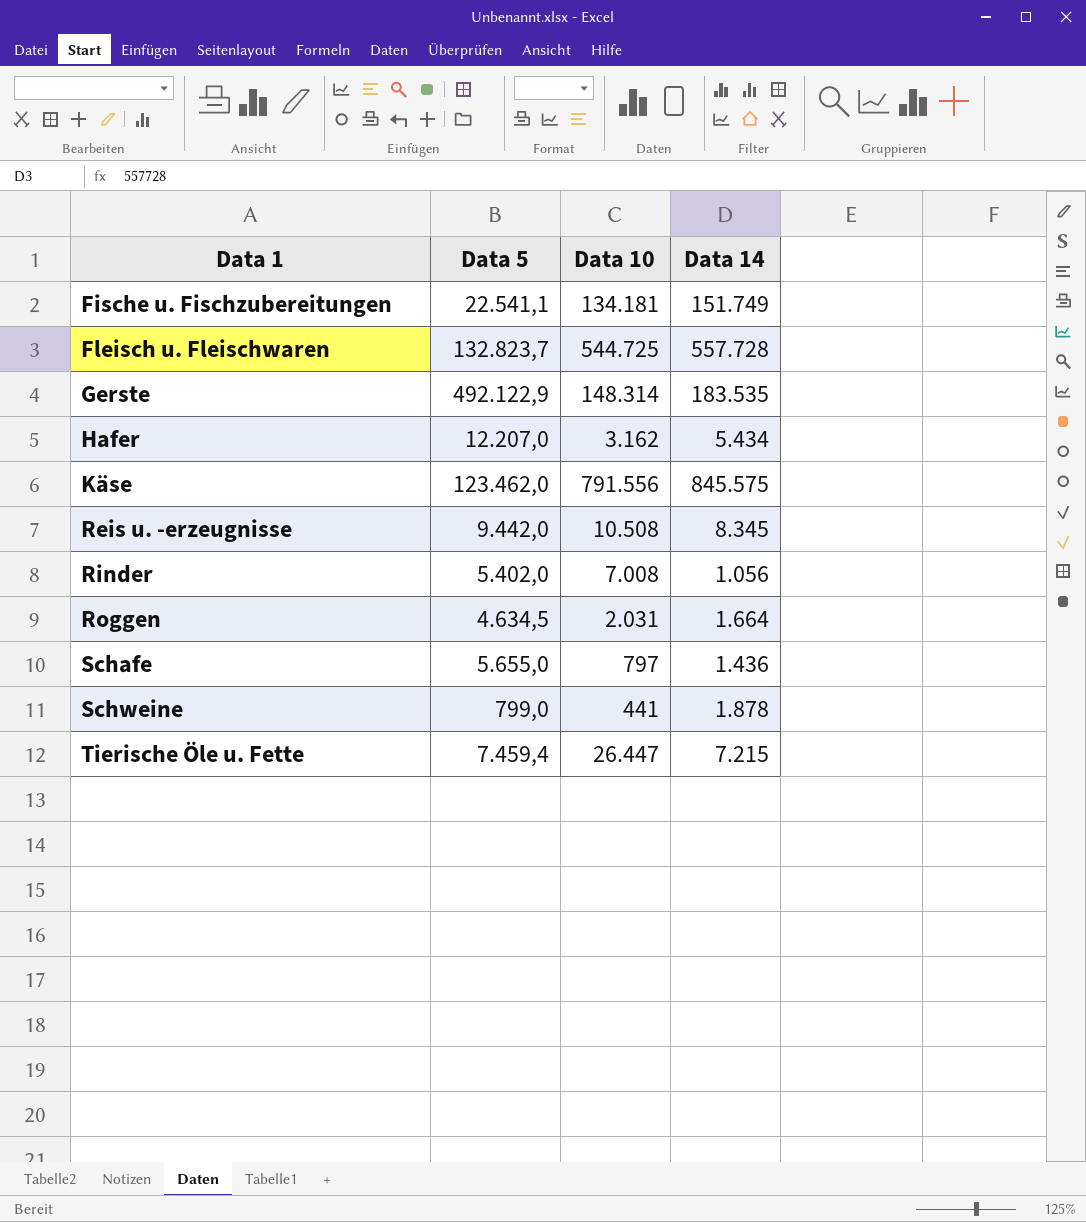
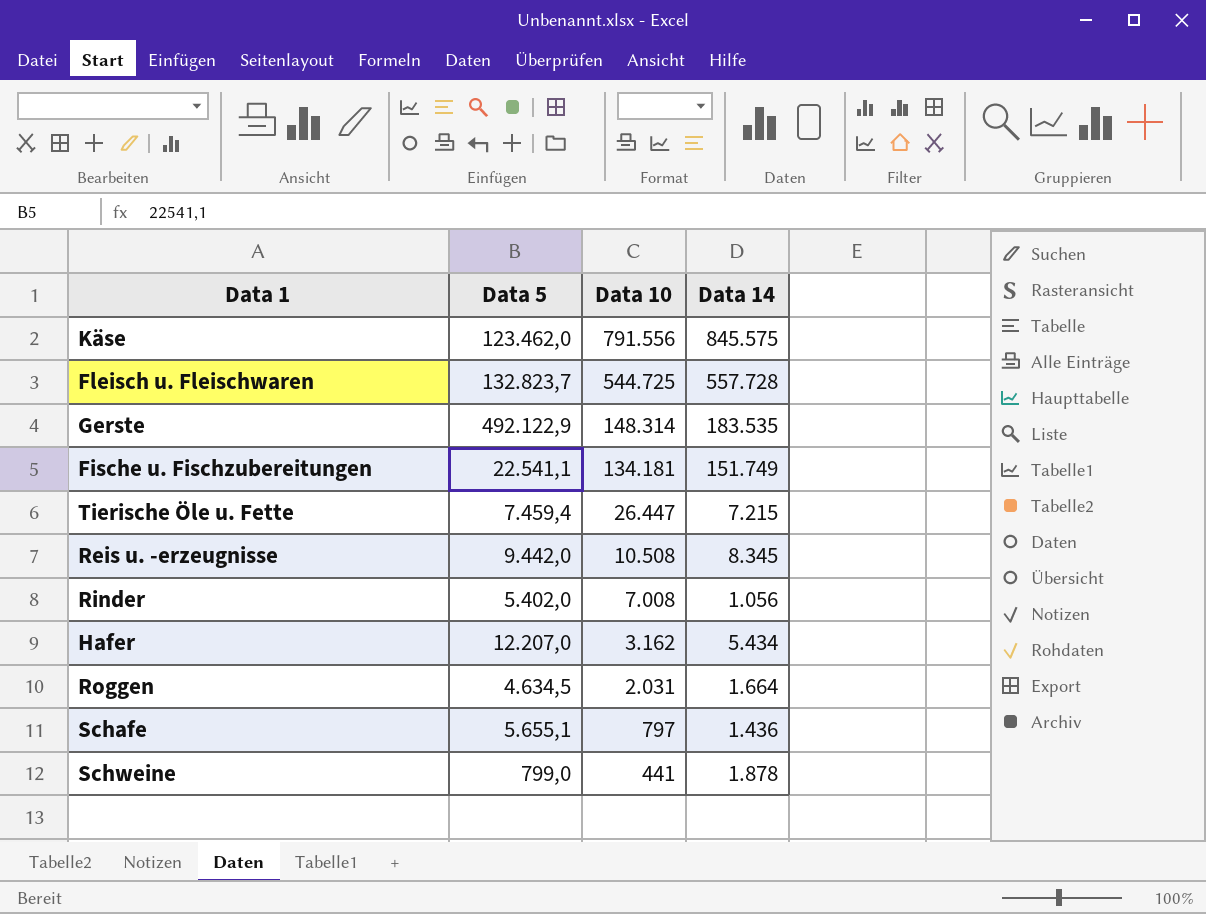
row order: Data 1 ascending -> Data 10 descending
Schafe | Data 5: 5.655,0 -> 5.655,1

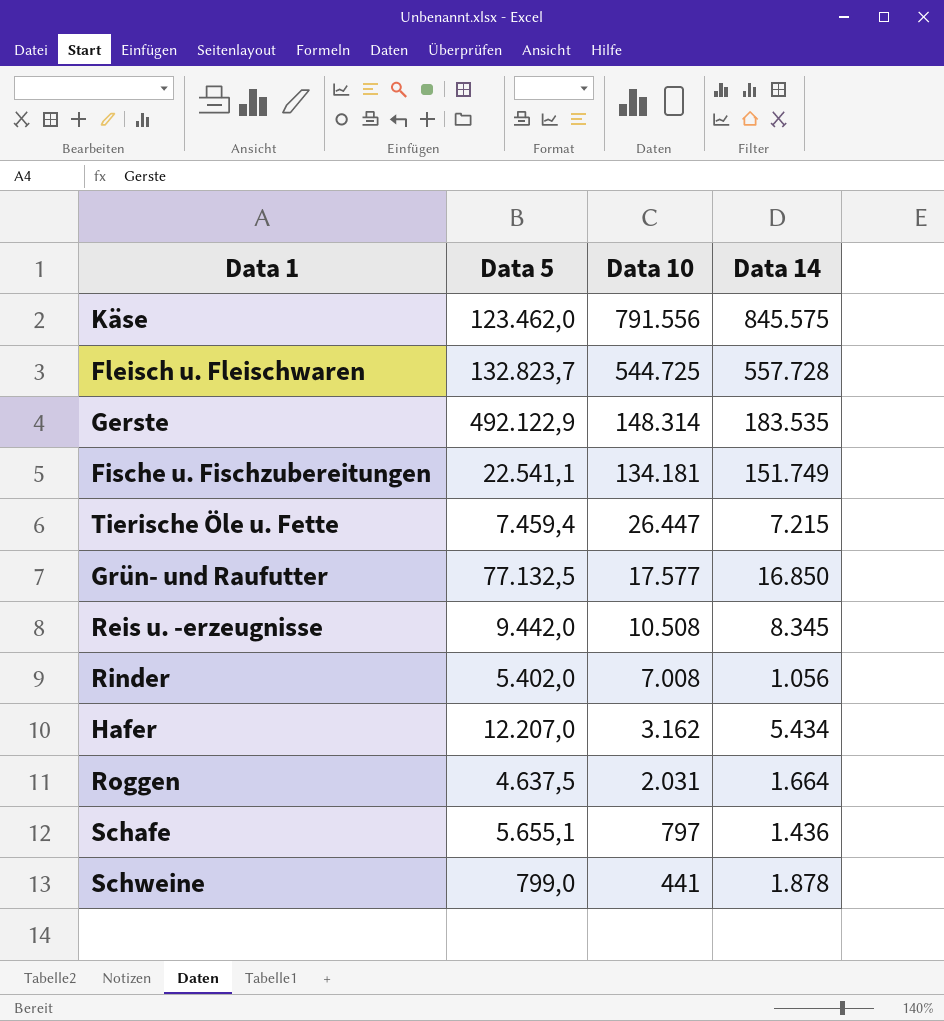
row Grün- und Raufutter: none -> 77.132,5 | 17.577 | 16.850
Roggen | Data 5: 4.634,5 -> 4.637,5

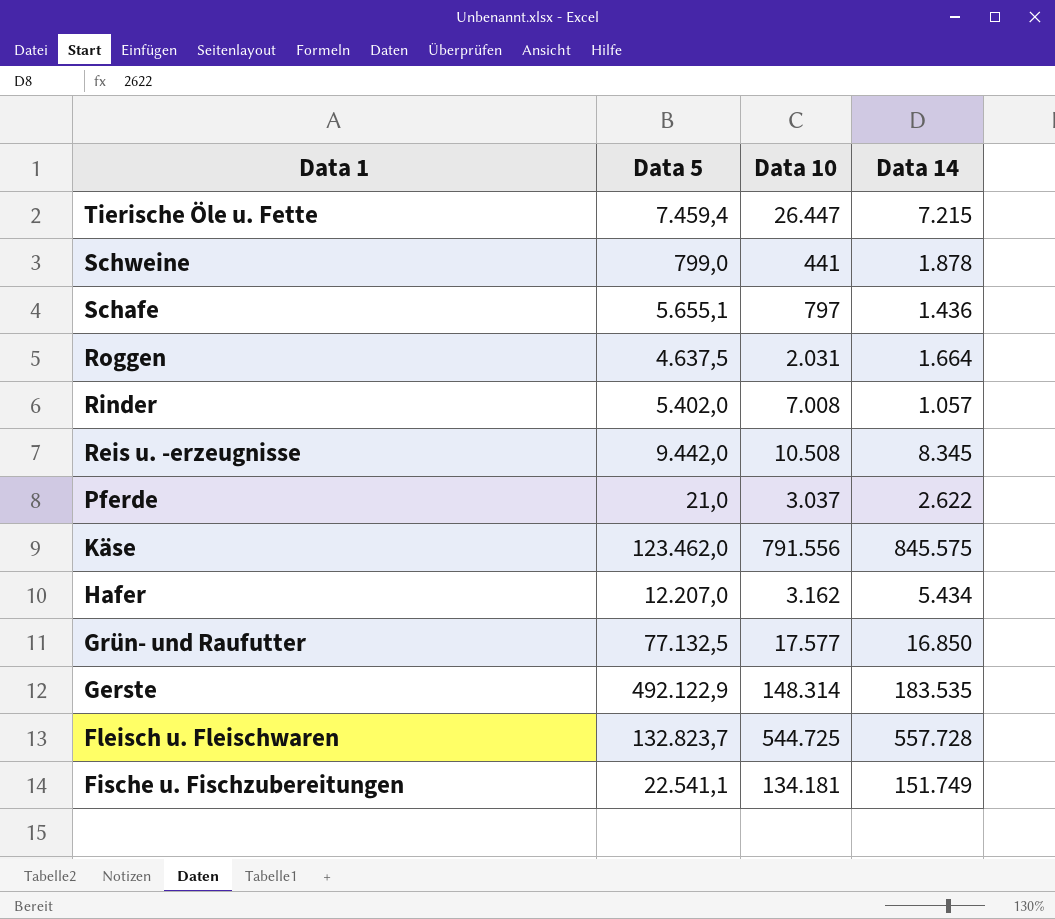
row order: Data 10 descending -> Data 1 descending
Rinder | Data 14: 1.056 -> 1.057
row Pferde: none -> 21,0 | 3.037 | 2.622

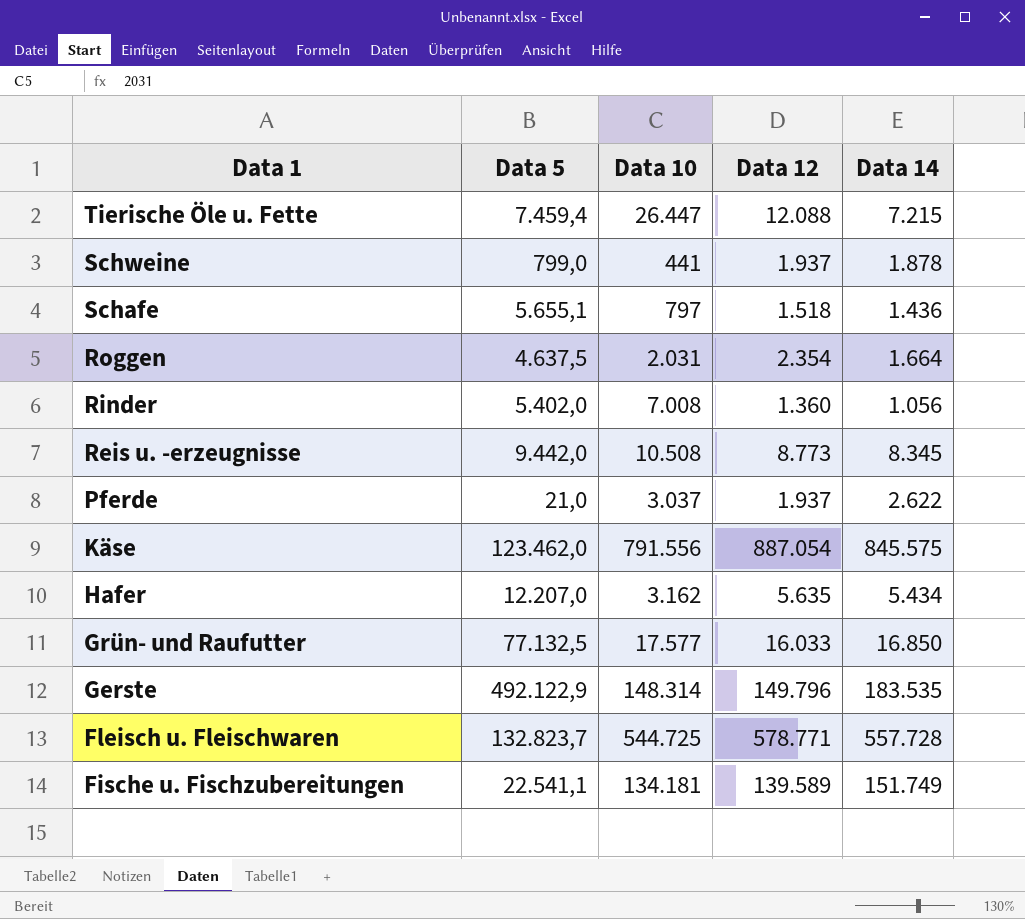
column Data 12 | position: none -> 4
Rinder | Data 14: 1.057 -> 1.056

